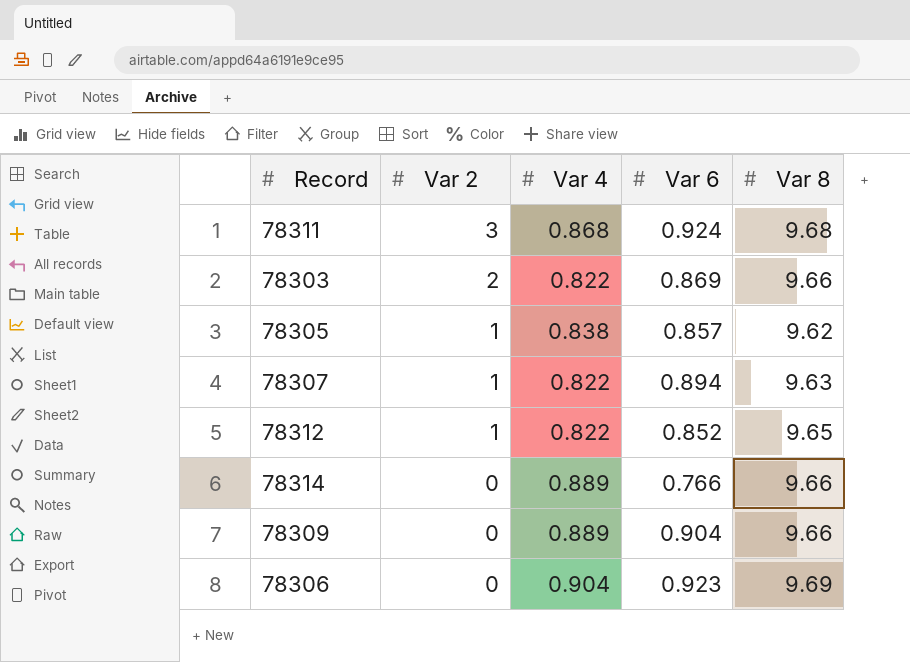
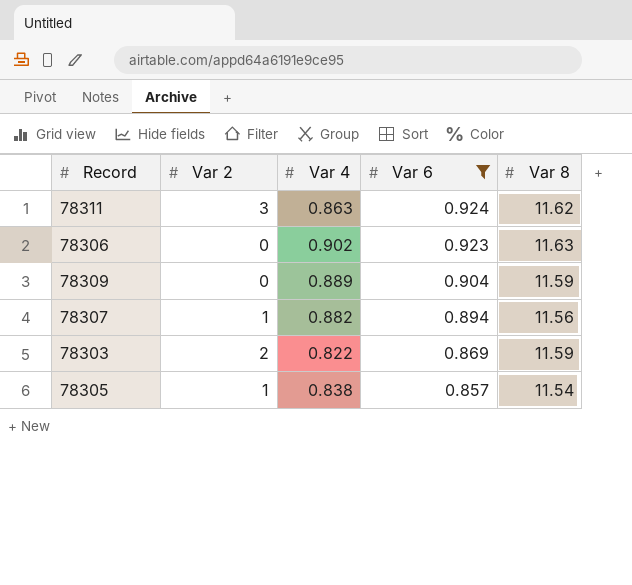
filter: none -> Var 6 >= 0.857
row order: Var 2 descending -> Var 6 descending
78311 | Var 4: 0.868 -> 0.863
78311 | Var 8: 9.68 -> 11.62
78306 | Var 4: 0.904 -> 0.902
78306 | Var 8: 9.69 -> 11.63
78309 | Var 8: 9.66 -> 11.59
78307 | Var 4: 0.822 -> 0.882
78307 | Var 8: 9.63 -> 11.56
78303 | Var 8: 9.66 -> 11.59
78305 | Var 8: 9.62 -> 11.54

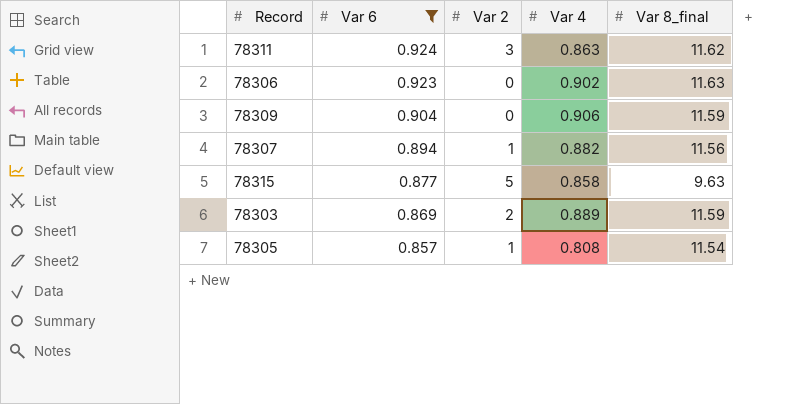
column Var 6 | position: 4 -> 2
column name: Var 8 -> Var 8_final
78309 | Var 4: 0.889 -> 0.906
row 78315: none -> 0.877 | 5 | 0.858 | 9.63
78303 | Var 4: 0.822 -> 0.889
78305 | Var 4: 0.838 -> 0.808

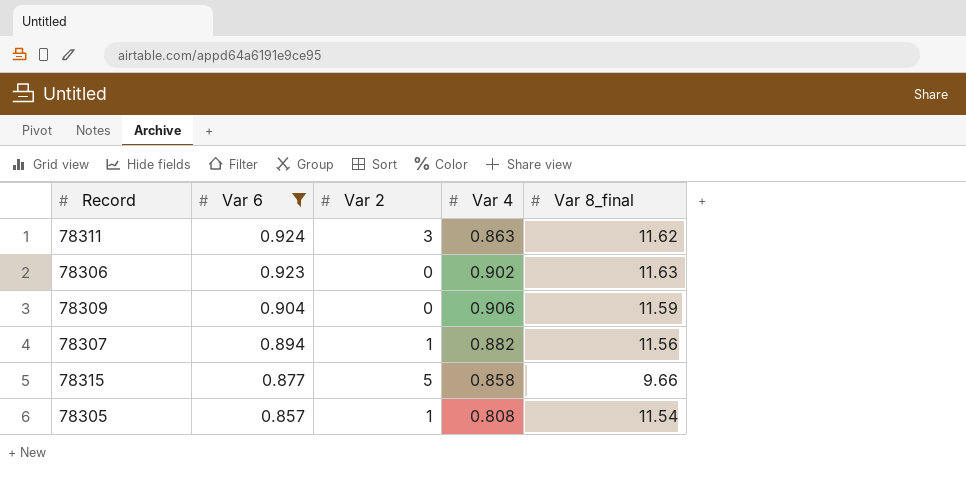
row 78303: 0.869 | 2 | 0.889 | 11.59 -> none
78315 | Var 8_final: 9.63 -> 9.66

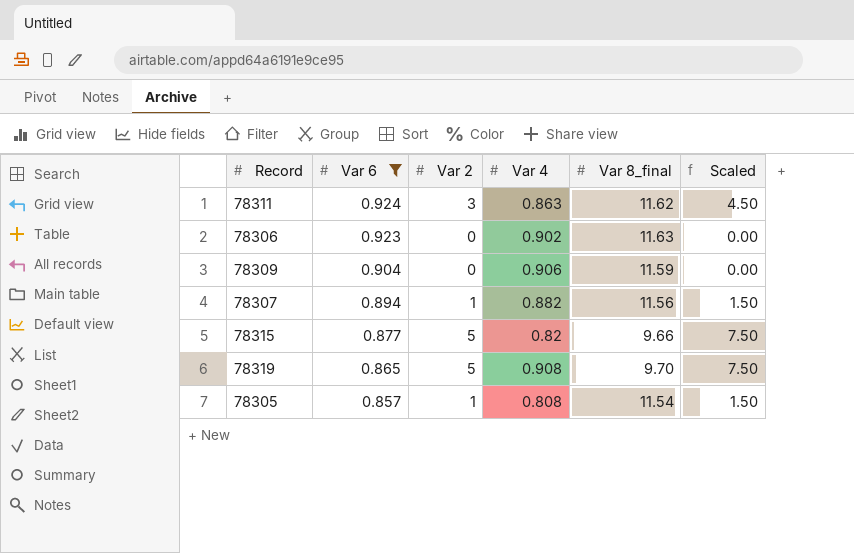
column Scaled | formula: none -> [Var 2] * 1.5
78315 | Var 4: 0.858 -> 0.82
row 78319: none -> 0.865 | 5 | 0.908 | 9.70 | 7.50

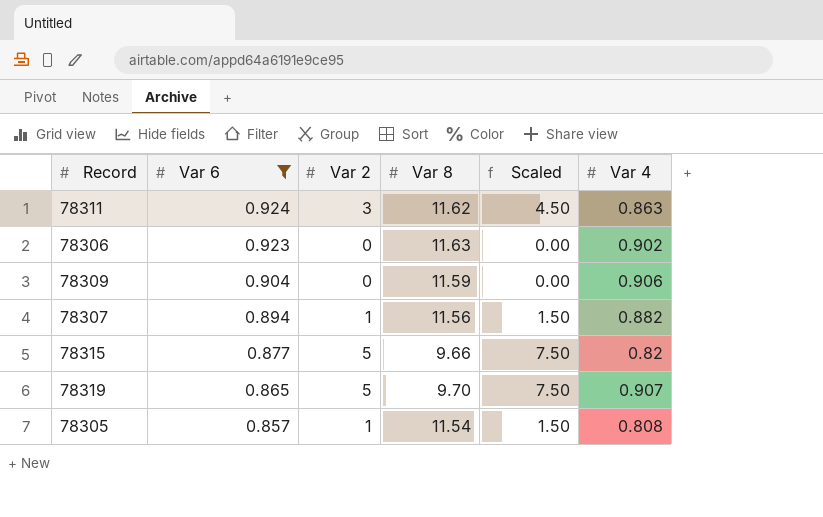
column name: Var 8_final -> Var 8
column Var 4 | position: 4 -> 6
78319 | Var 4: 0.908 -> 0.907

